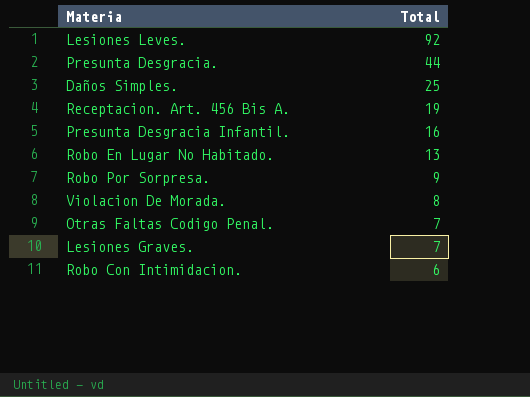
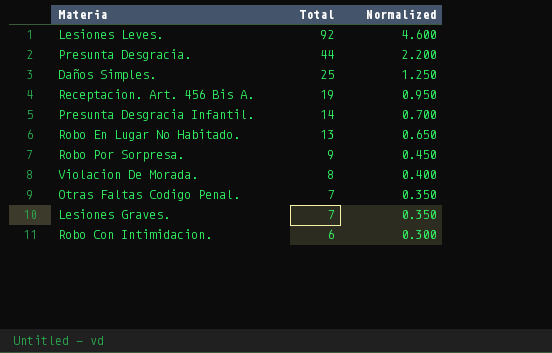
column Normalized | formula: none -> [Total] * 0.05
Presunta Desgracia Infantil. | Total: 16 -> 14

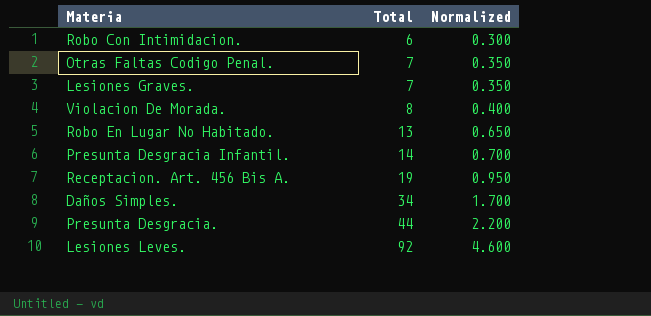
row order: Total descending -> Total ascending
row Robo Por Sorpresa.: 9 | 0.450 -> none
Daños Simples. | Total: 25 -> 34
Daños Simples. | Normalized: 1.250 -> 1.700

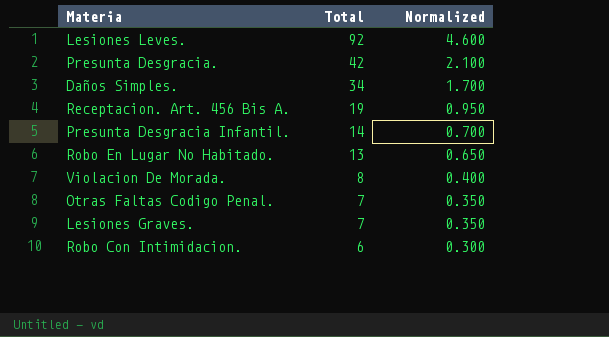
row order: Total ascending -> Total descending
Presunta Desgracia. | Total: 44 -> 42
Presunta Desgracia. | Normalized: 2.200 -> 2.100

